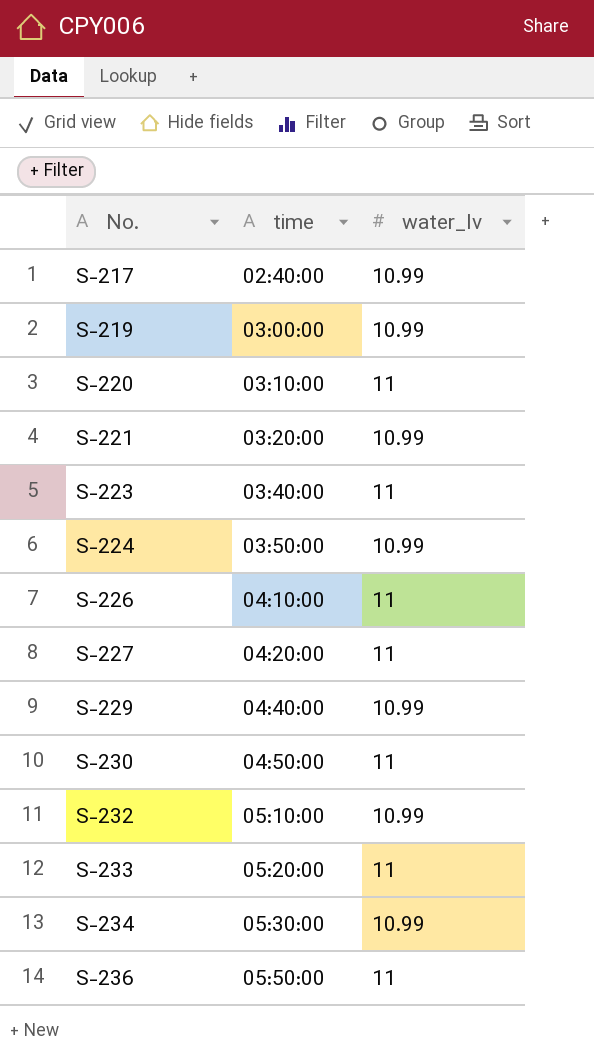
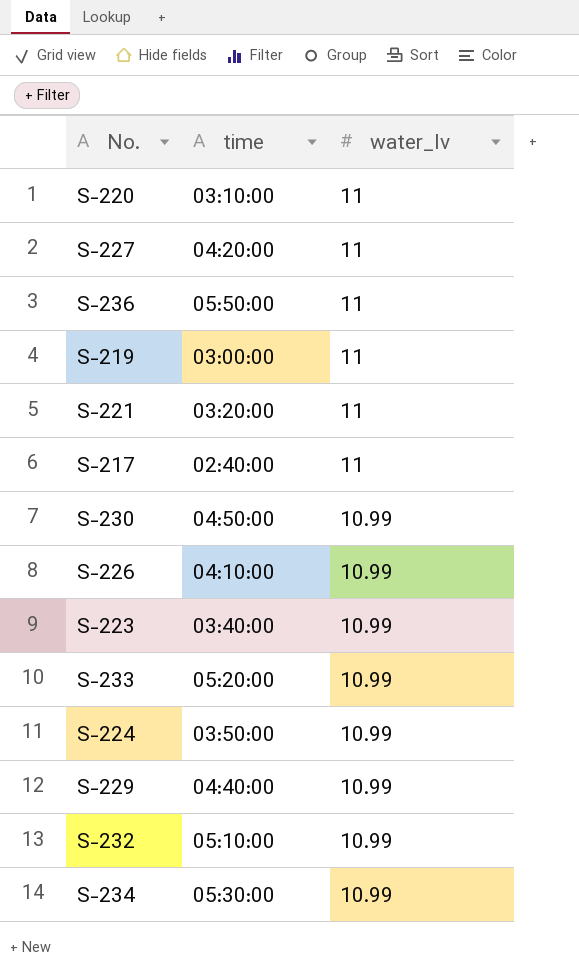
row order: No. ascending -> water_lv descending
S-219 | water_lv: 10.99 -> 11
S-221 | water_lv: 10.99 -> 11
S-217 | water_lv: 10.99 -> 11
S-230 | water_lv: 11 -> 10.99
S-226 | water_lv: 11 -> 10.99
S-223 | water_lv: 11 -> 10.99
S-233 | water_lv: 11 -> 10.99

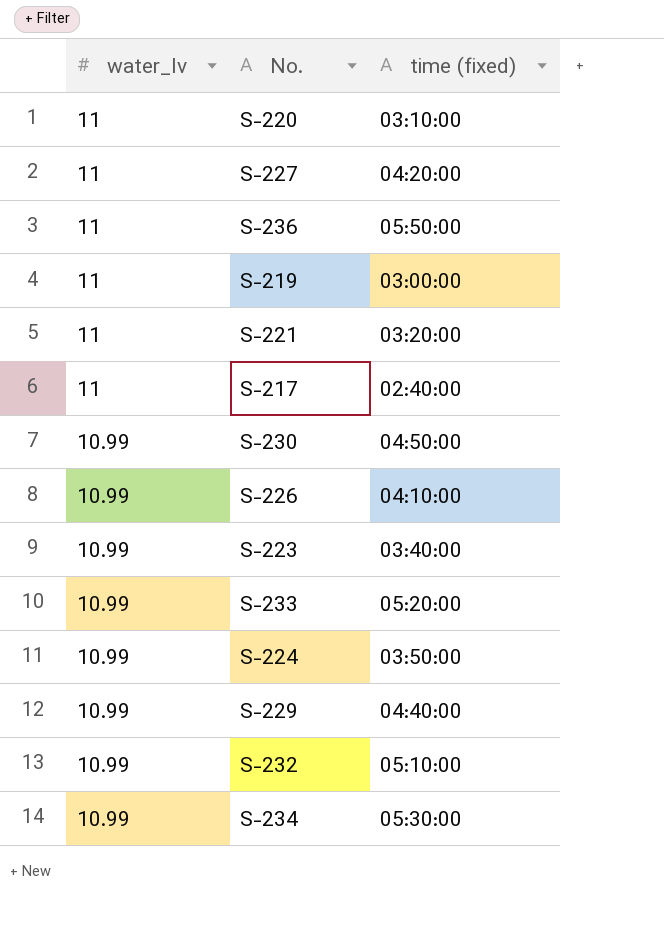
column water_lv | position: 3 -> 1
column name: time -> time (fixed)

